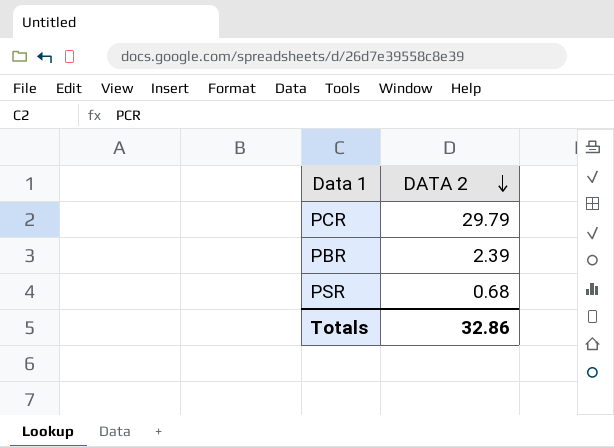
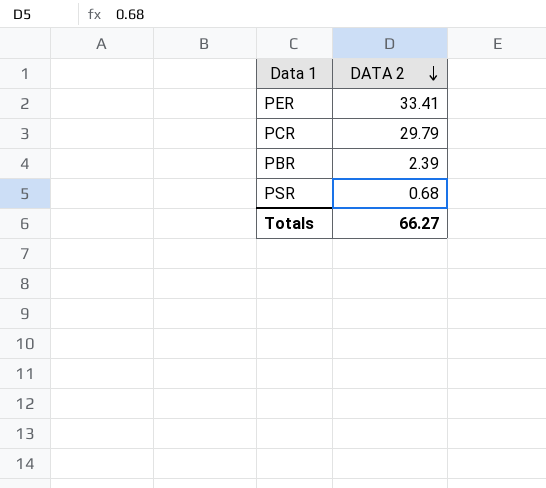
row PER: none -> 33.41
Totals | DATA 2: 32.86 -> 66.27

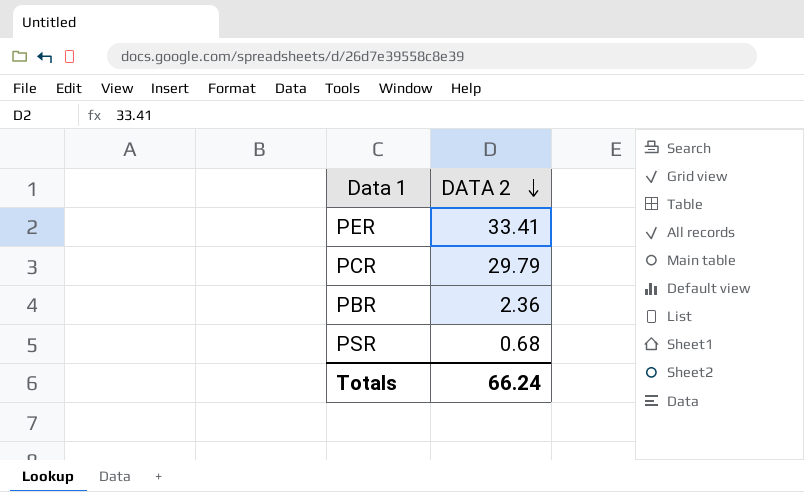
PBR | DATA 2: 2.39 -> 2.36
Totals | DATA 2: 66.27 -> 66.24

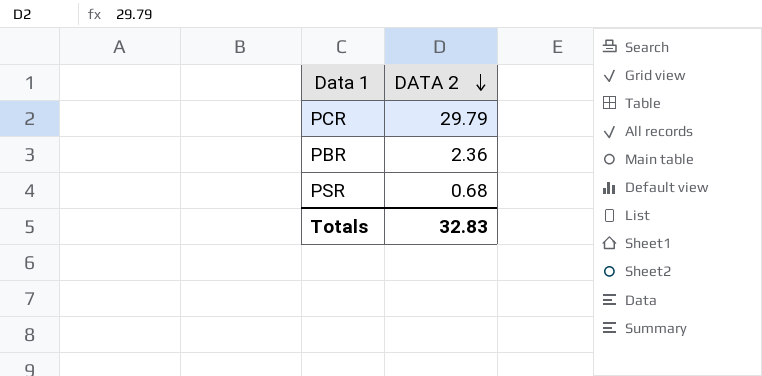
row PER: 33.41 -> none
Totals | DATA 2: 66.24 -> 32.83

